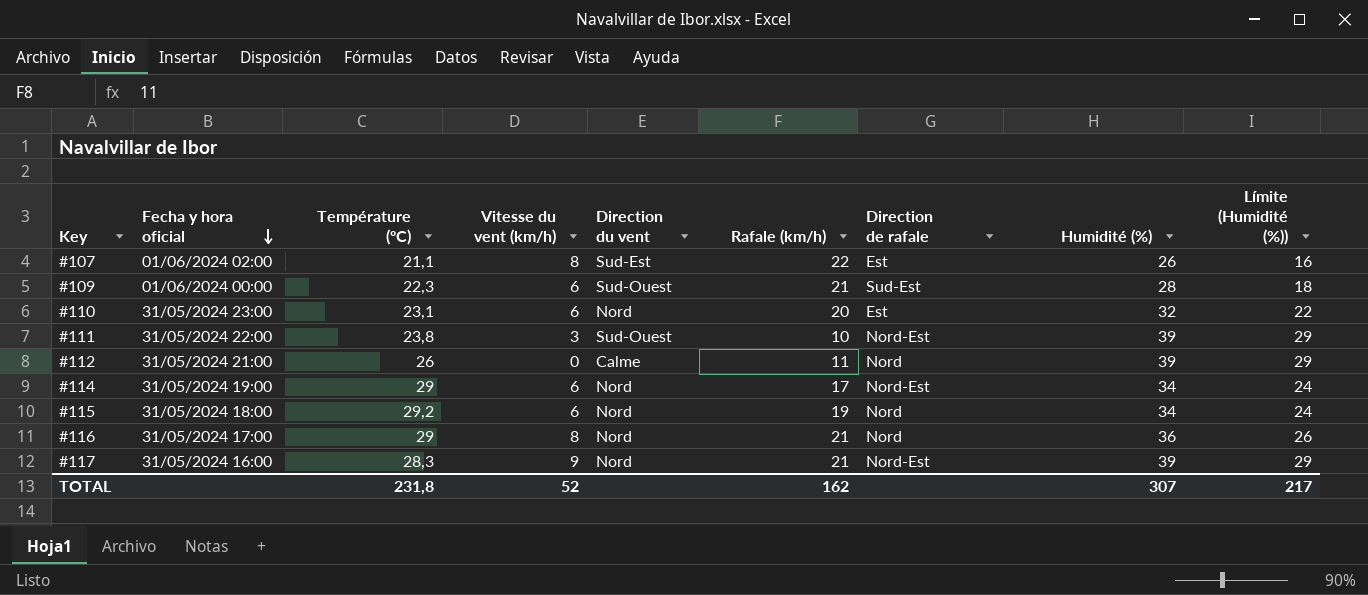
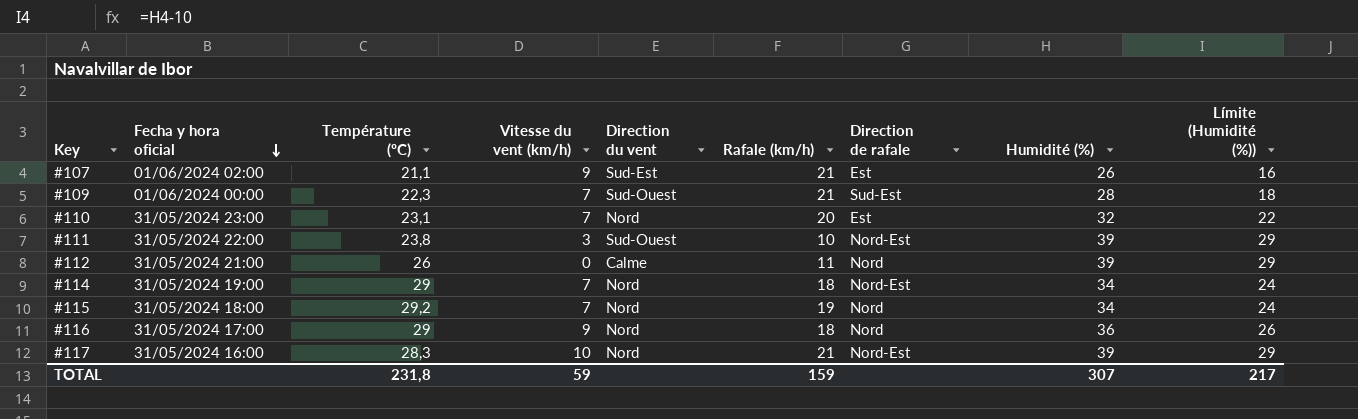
#107 | Vitesse du vent (km/h): 8 -> 9
#107 | Rafale (km/h): 22 -> 21
#109 | Vitesse du vent (km/h): 6 -> 7
#110 | Vitesse du vent (km/h): 6 -> 7
#114 | Vitesse du vent (km/h): 6 -> 7
#114 | Rafale (km/h): 17 -> 18
#115 | Vitesse du vent (km/h): 6 -> 7
#116 | Vitesse du vent (km/h): 8 -> 9
#116 | Rafale (km/h): 21 -> 18
#117 | Vitesse du vent (km/h): 9 -> 10
TOTAL | Vitesse du vent (km/h): 52 -> 59
TOTAL | Rafale (km/h): 162 -> 159

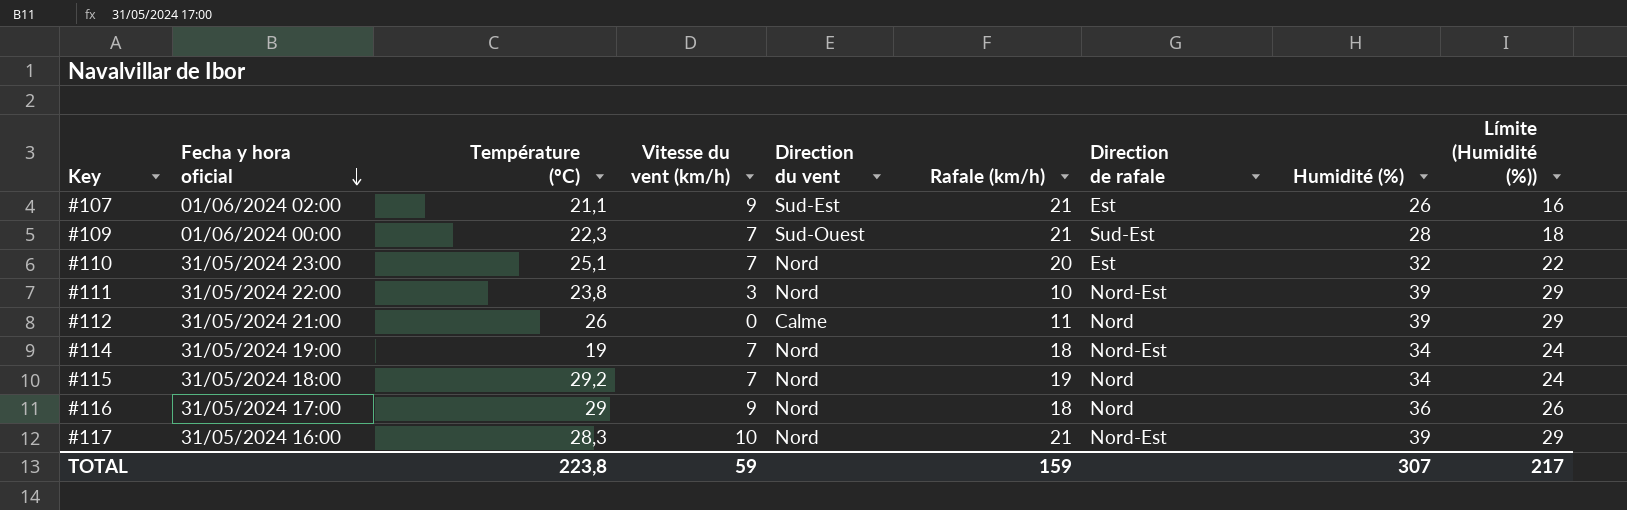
#110 | Température (ºC): 23,1 -> 25,1
#111 | Direction du vent: Sud-Ouest -> Nord
#114 | Température (ºC): 29 -> 19
TOTAL | Température (ºC): 231,8 -> 223,8

